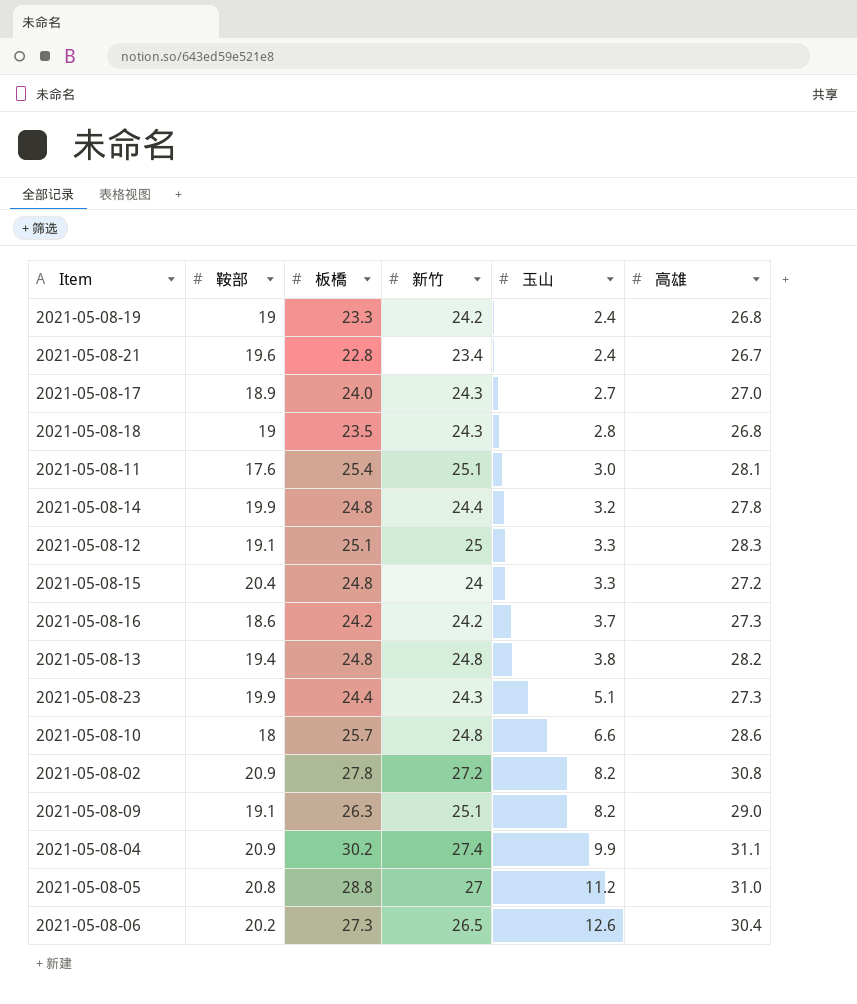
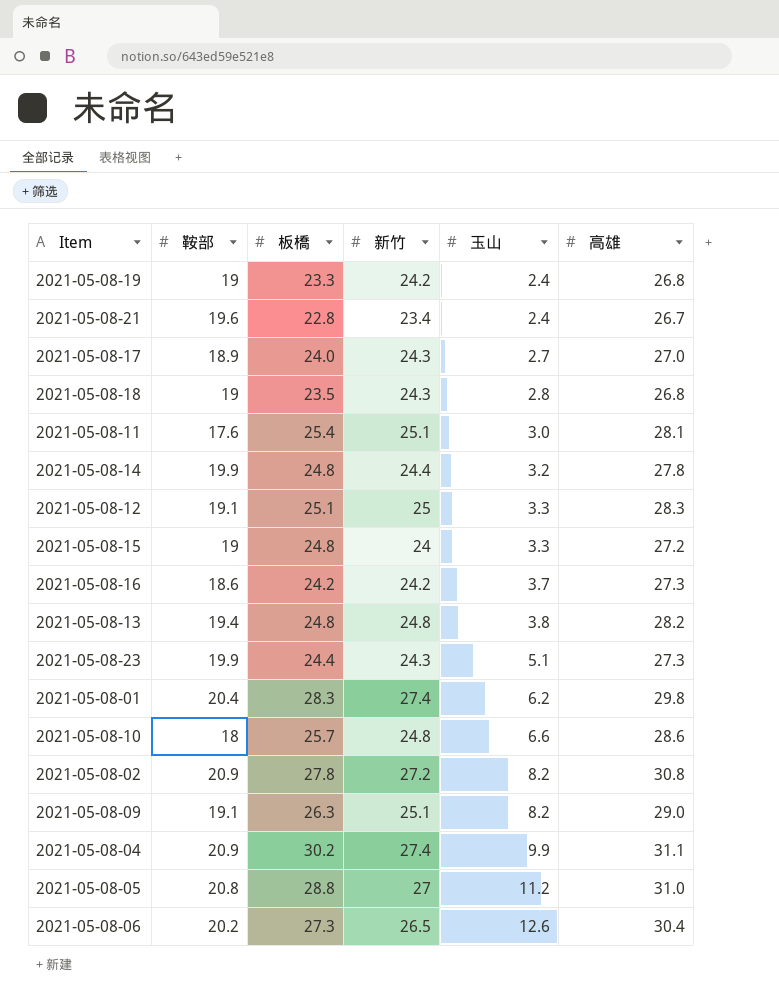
2021-05-08-15 | 鞍部: 20.4 -> 19
row 2021-05-08-01: none -> 20.4 | 28.3 | 27.4 | 6.2 | 29.8

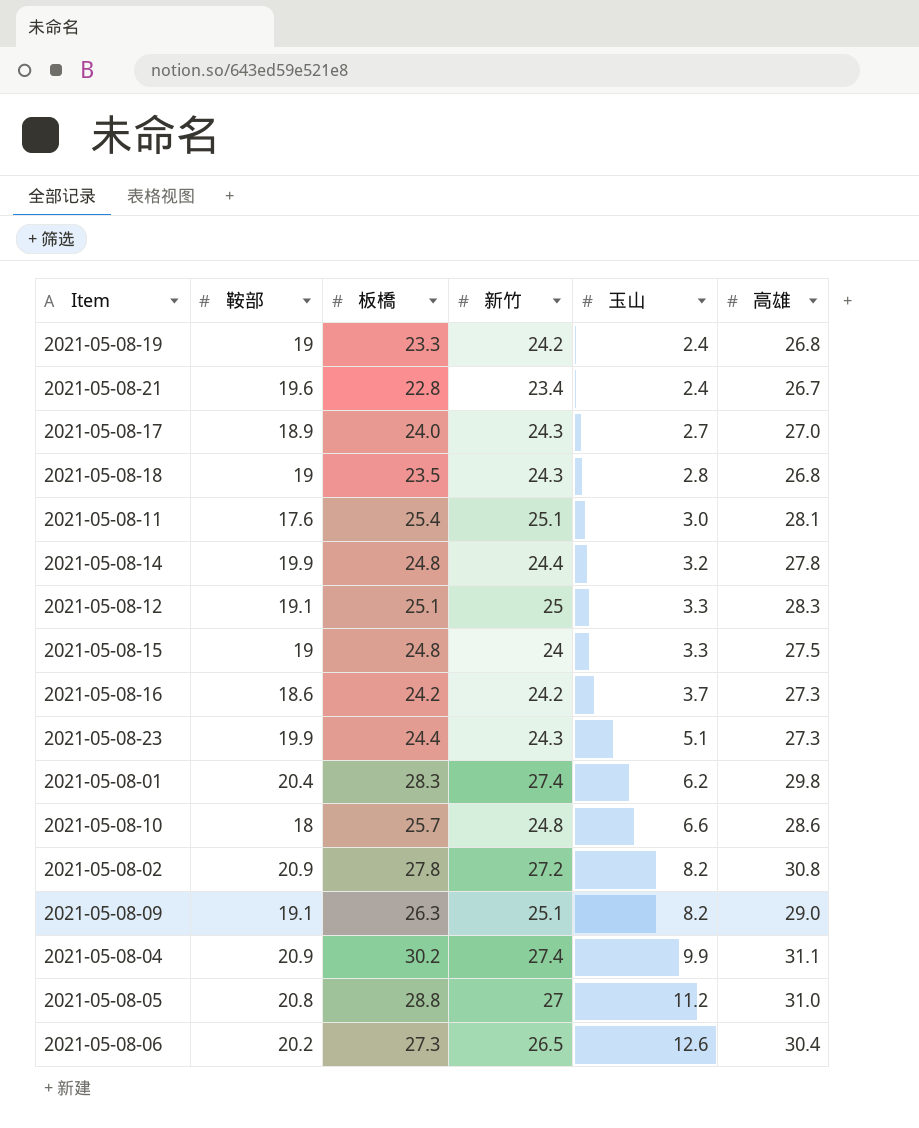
row 2021-05-08-13: 19.4 | 24.8 | 24.8 | 3.8 | 28.2 -> none
2021-05-08-15 | 高雄: 27.2 -> 27.5

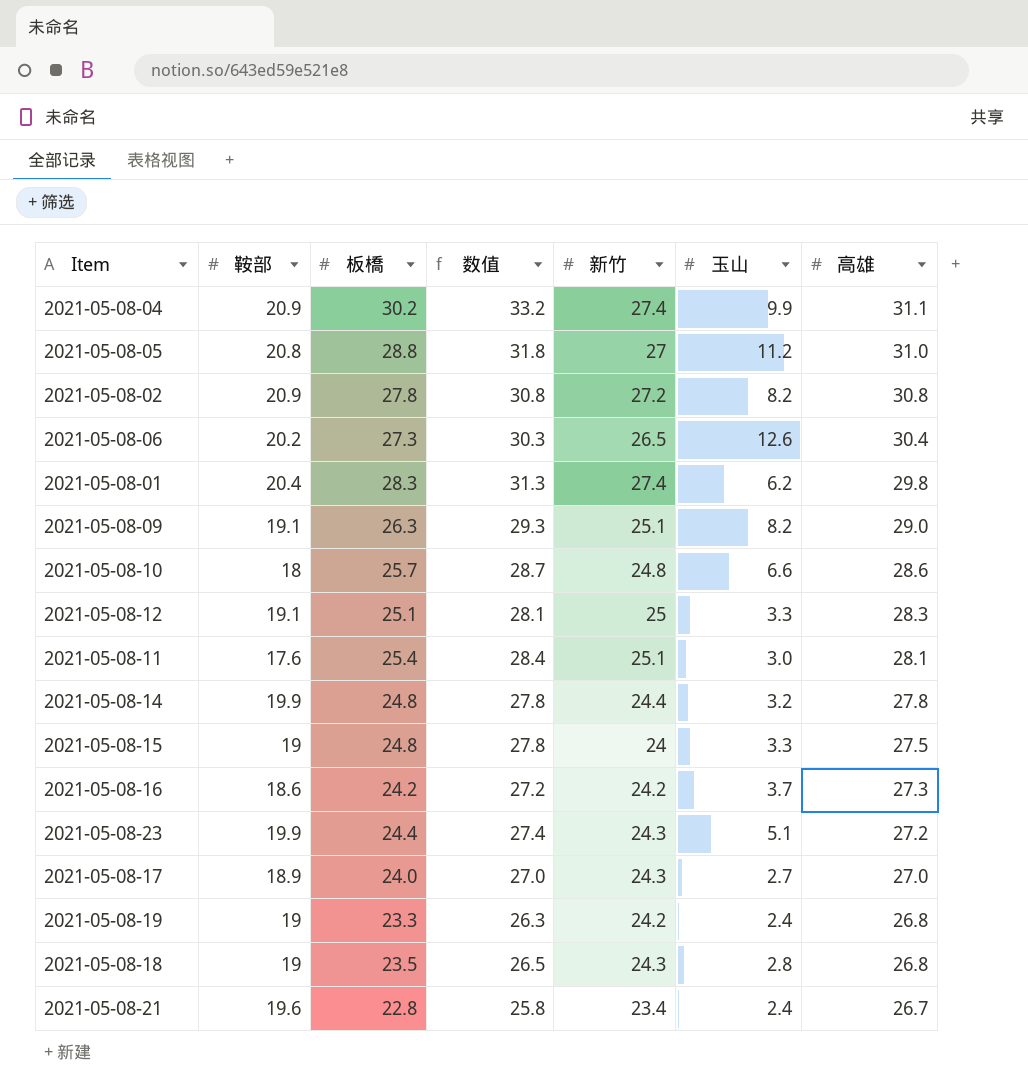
row order: 玉山 ascending -> 高雄 descending
column 数值 | formula: none -> [板橋] + 3
2021-05-08-23 | 高雄: 27.3 -> 27.2

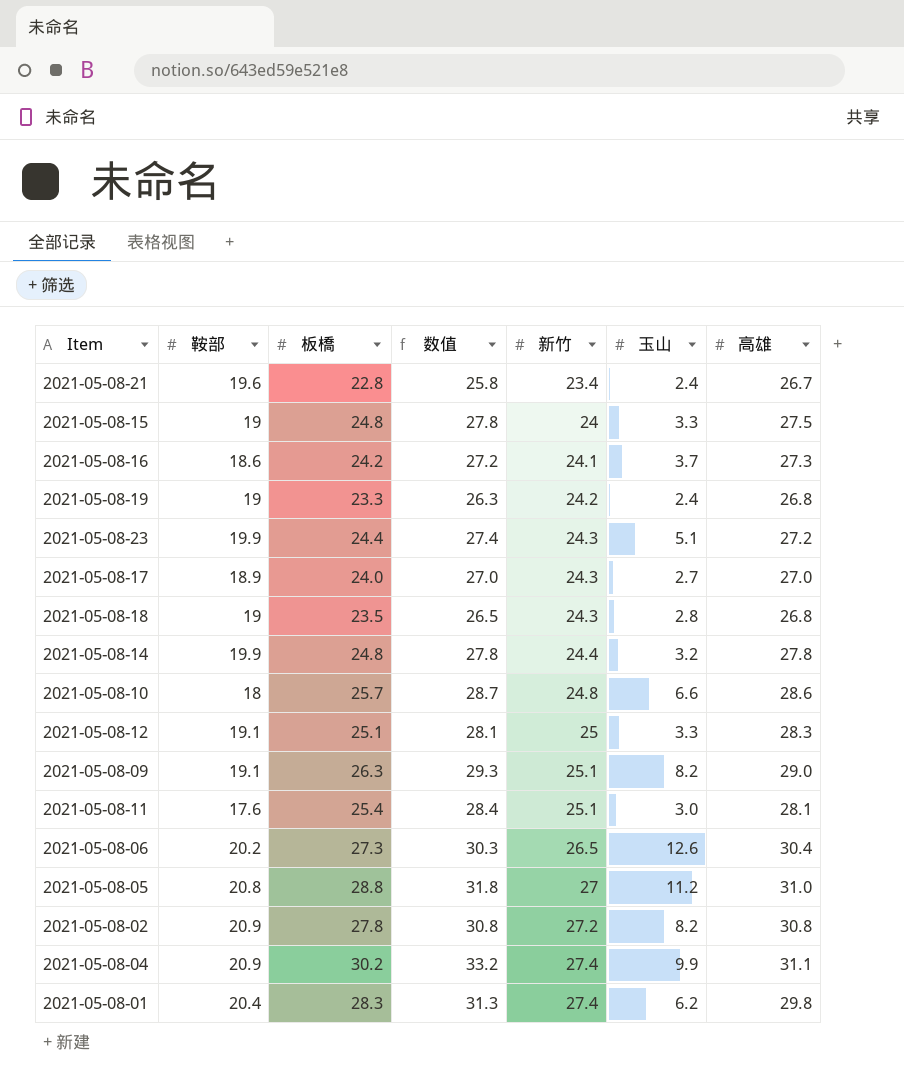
row order: 高雄 descending -> 新竹 ascending
2021-05-08-16 | 新竹: 24.2 -> 24.1

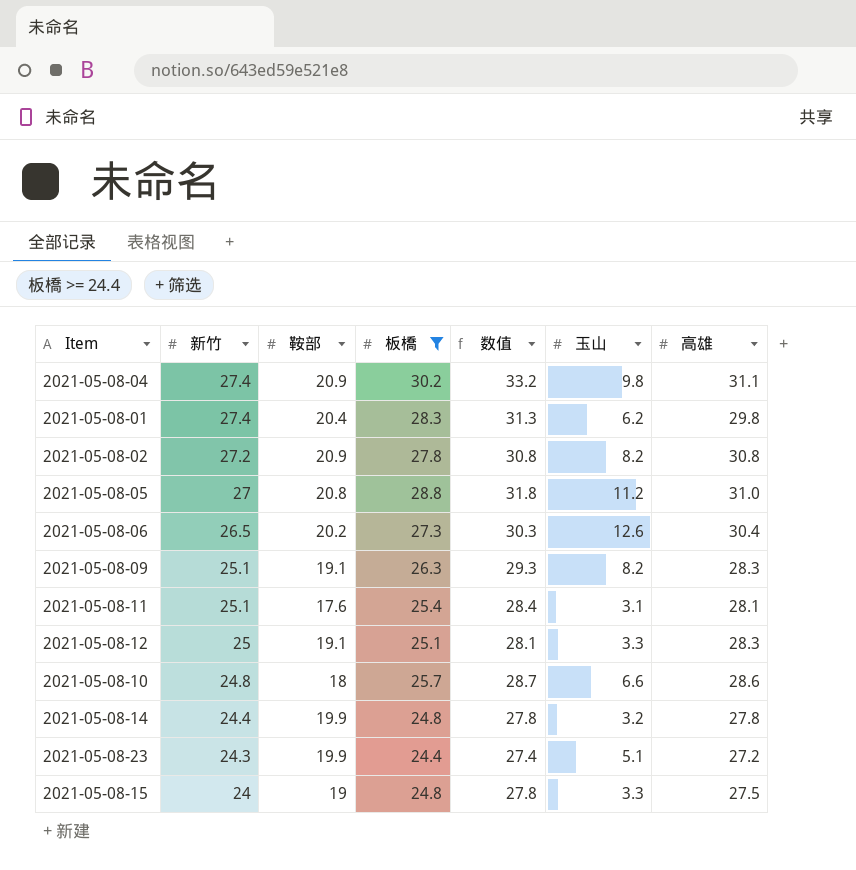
filter: none -> 板橋 >= 24.4
row order: 新竹 ascending -> 新竹 descending
column 新竹 | position: 5 -> 2
2021-05-08-04 | 玉山: 9.9 -> 9.8
2021-05-08-09 | 高雄: 29.0 -> 28.3
2021-05-08-11 | 玉山: 3.0 -> 3.1

